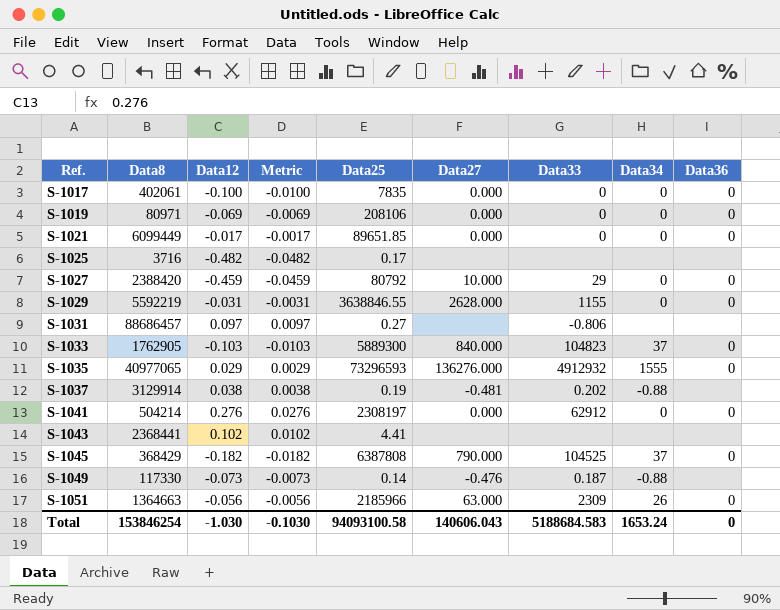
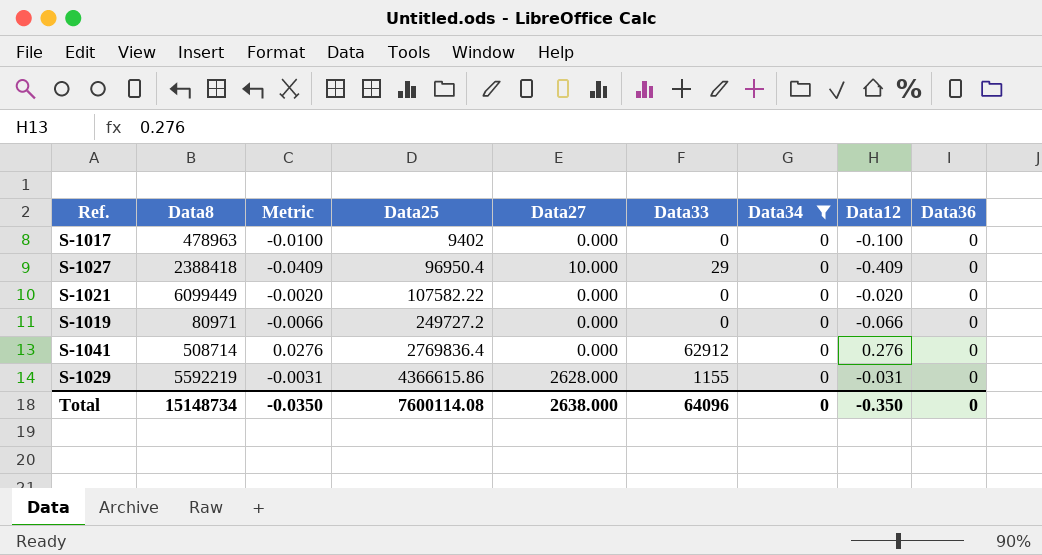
filter: none -> Data34 = 0
row order: Ref. ascending -> Data25 ascending
column Data12 | position: 3 -> 8
S-1017 | Data8: 402061 -> 478963
S-1017 | Data25: 7835 -> 9402
S-1027 | Data8: 2388420 -> 2388418
S-1027 | Metric: -0.0459 -> -0.0409
S-1027 | Data25: 80792 -> 96950.4
S-1027 | Data12: -0.459 -> -0.409
S-1021 | Metric: -0.0017 -> -0.0020
S-1021 | Data25: 89651.85 -> 107582.22
S-1021 | Data12: -0.017 -> -0.020
S-1019 | Metric: -0.0069 -> -0.0066
S-1019 | Data25: 208106 -> 249727.2
S-1019 | Data12: -0.069 -> -0.066
S-1041 | Data8: 504214 -> 508714
S-1041 | Data25: 2308197 -> 2769836.4
S-1029 | Data25: 3638846.55 -> 4366615.86
Total | Data8: 153846254 -> 15148734
Total | Metric: -0.1030 -> -0.0350
Total | Data25: 94093100.58 -> 7600114.08
Total | Data27: 140606.043 -> 2638.000
Total | Data33: 5188684.583 -> 64096
Total | Data34: 1653.24 -> 0
Total | Data12: -1.030 -> -0.350

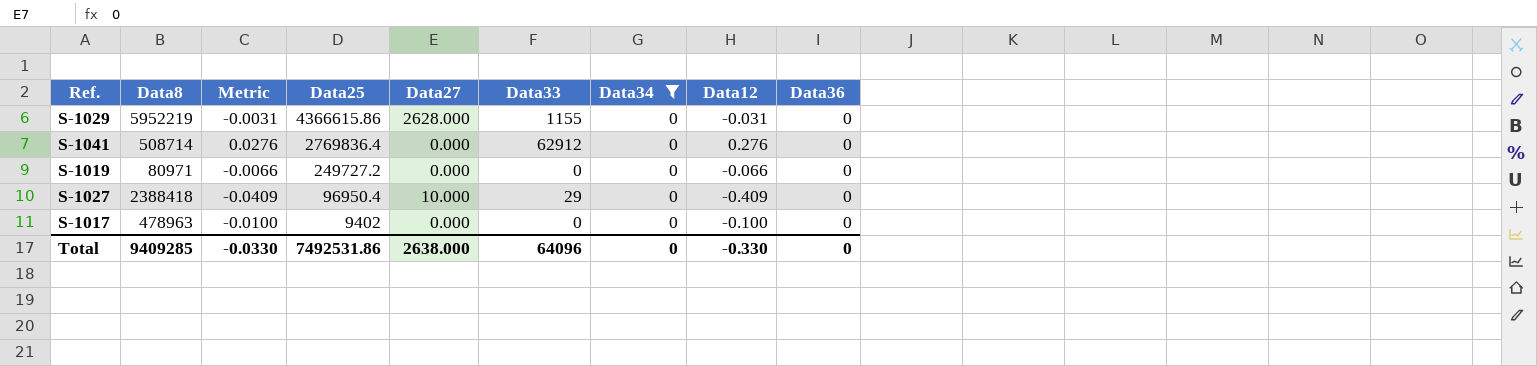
row order: Data25 ascending -> Data25 descending
row S-1021: 6099449 | -0.0020 | 107582.22 | 0.000 | 0 | 0 | -0.020 | 0 -> none
S-1029 | Data8: 5592219 -> 5952219
Total | Data8: 15148734 -> 9409285
Total | Metric: -0.0350 -> -0.0330
Total | Data25: 7600114.08 -> 7492531.86
Total | Data12: -0.350 -> -0.330

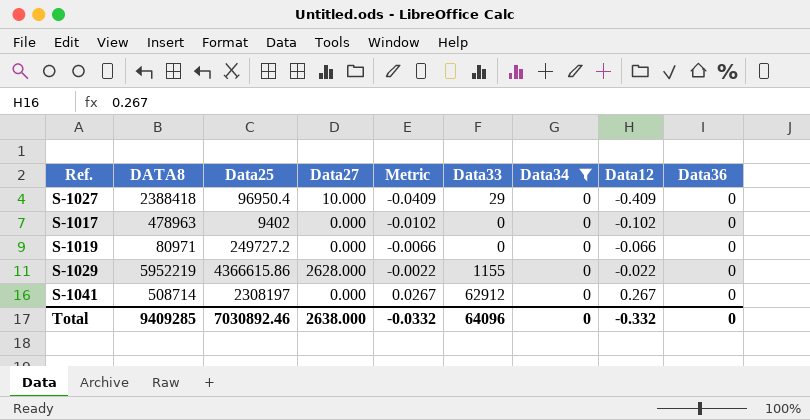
row order: Data25 descending -> Metric ascending
column name: Data8 -> DATA8
column Metric | position: 3 -> 5
S-1017 | Metric: -0.0100 -> -0.0102
S-1017 | Data12: -0.100 -> -0.102
S-1029 | Metric: -0.0031 -> -0.0022
S-1029 | Data12: -0.031 -> -0.022
S-1041 | Data25: 2769836.4 -> 2308197
S-1041 | Metric: 0.0276 -> 0.0267
S-1041 | Data12: 0.276 -> 0.267
Total | Data25: 7492531.86 -> 7030892.46
Total | Metric: -0.0330 -> -0.0332
Total | Data12: -0.330 -> -0.332

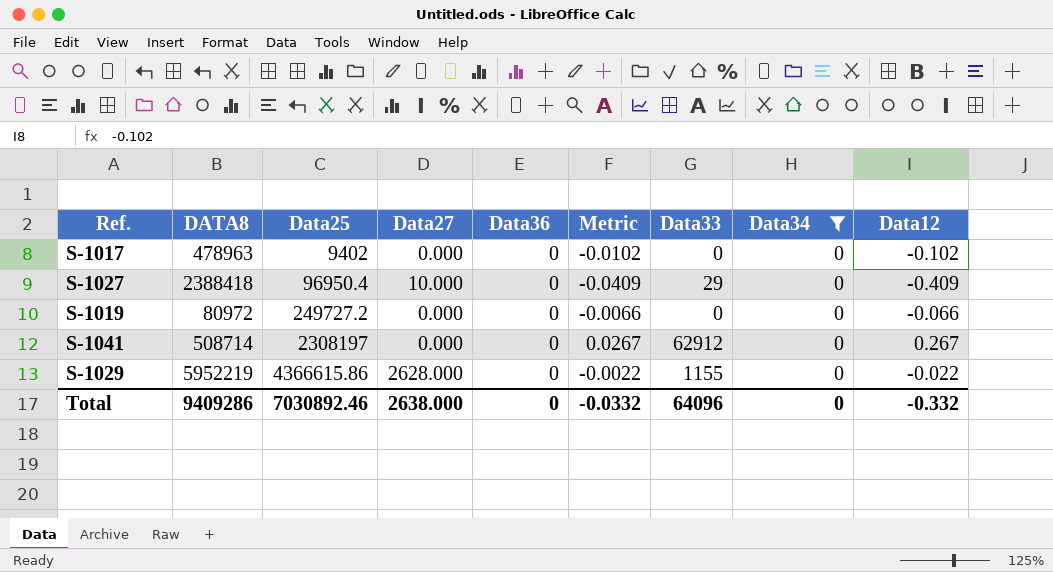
row order: Metric ascending -> Data25 ascending
column Data36 | position: 9 -> 5
S-1019 | DATA8: 80971 -> 80972
Total | DATA8: 9409285 -> 9409286

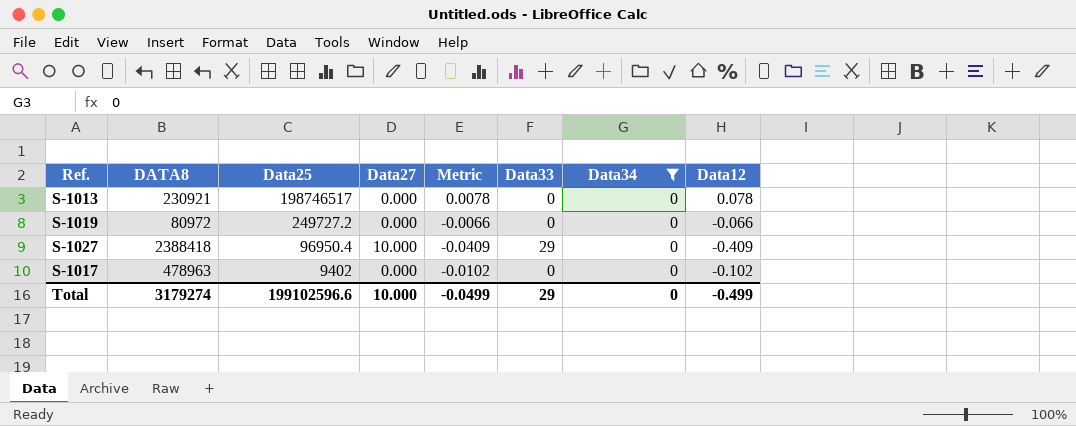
row order: Data25 ascending -> Data25 descending
column Data36 | position: 5 -> none
row S-1041: 508714 | 2308197 | 0.000 | 0 | 0.0267 | 62912 | 0 | 0.267 -> none
row S-1029: 5952219 | 4366615.86 | 2628.000 | 0 | -0.0022 | 1155 | 0 | -0.022 -> none
row S-1013: none -> 230921 | 198746517 | 0.000 | 0.0078 | 0 | 0 | 0.078
Total | DATA8: 9409286 -> 3179274
Total | Data25: 7030892.46 -> 199102596.6
Total | Data27: 2638.000 -> 10.000
Total | Metric: -0.0332 -> -0.0499
Total | Data33: 64096 -> 29
Total | Data12: -0.332 -> -0.499

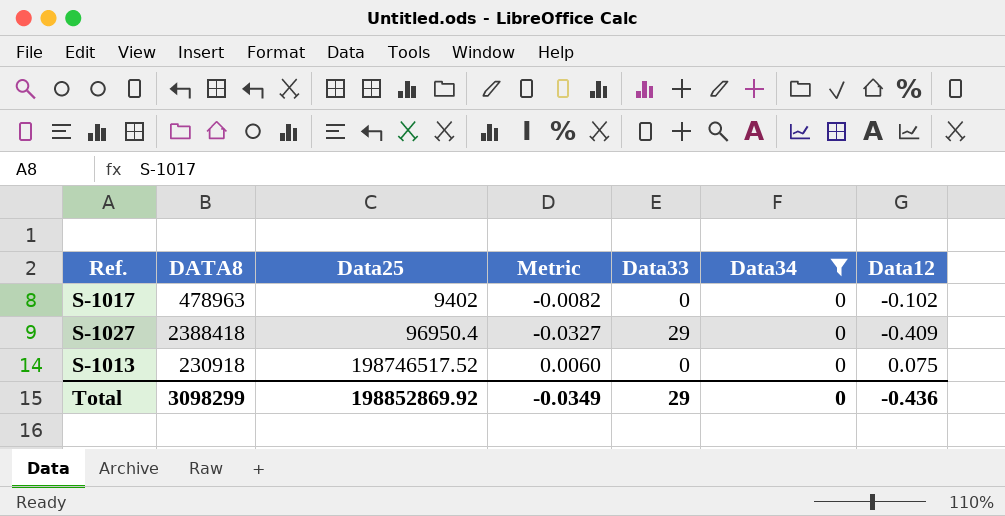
row order: Data25 descending -> Data25 ascending
column Data27 | position: 4 -> none
column Metric | formula: [Data12] * 0.1 -> [Data12] * 0.08
row S-1019: 80972 | 249727.2 | 0.000 | -0.0066 | 0 | 0 | -0.066 -> none
S-1013 | DATA8: 230921 -> 230918
S-1013 | Data25: 198746517 -> 198746517.52
S-1013 | Data12: 0.078 -> 0.075
Total | DATA8: 3179274 -> 3098299
Total | Data25: 199102596.6 -> 198852869.92
Total | Metric: -0.0499 -> -0.0349
Total | Data12: -0.499 -> -0.436

